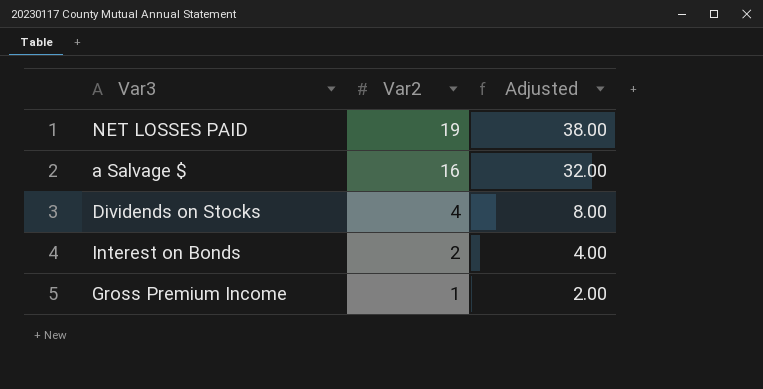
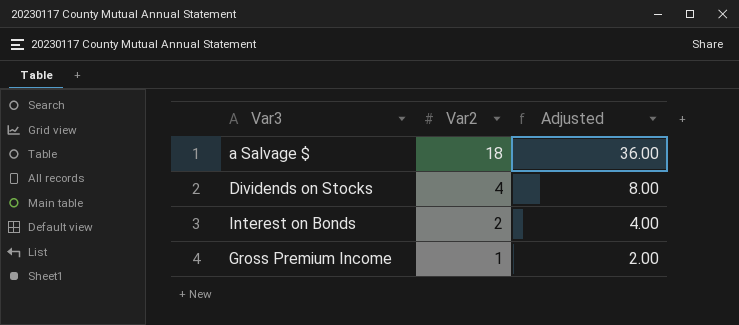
row NET LOSSES PAID: 19 | 38.00 -> none
a Salvage $ | Var2: 16 -> 18
a Salvage $ | Adjusted: 32.00 -> 36.00

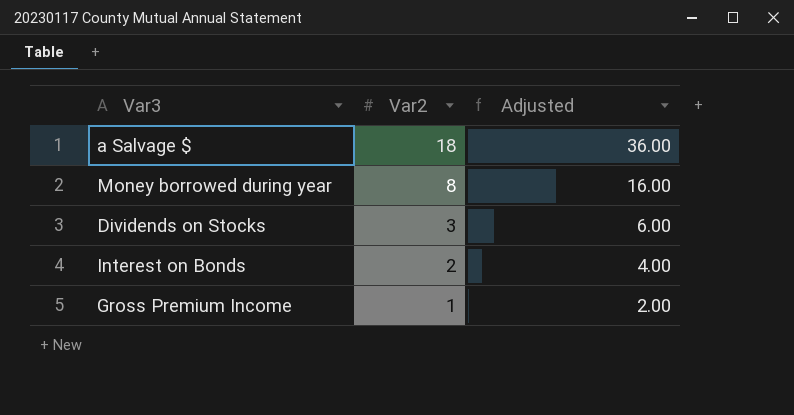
row Money borrowed during year: none -> 8 | 16.00
Dividends on Stocks | Var2: 4 -> 3
Dividends on Stocks | Adjusted: 8.00 -> 6.00

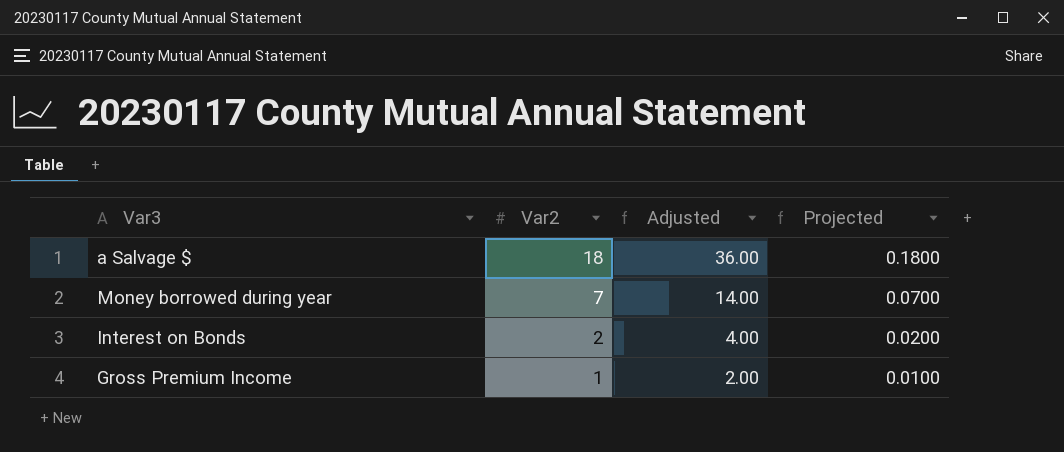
column Projected | formula: none -> [Var2] * 0.01
row Dividends on Stocks: 3 | 6.00 -> none
Money borrowed during year | Var2: 8 -> 7
Money borrowed during year | Adjusted: 16.00 -> 14.00

